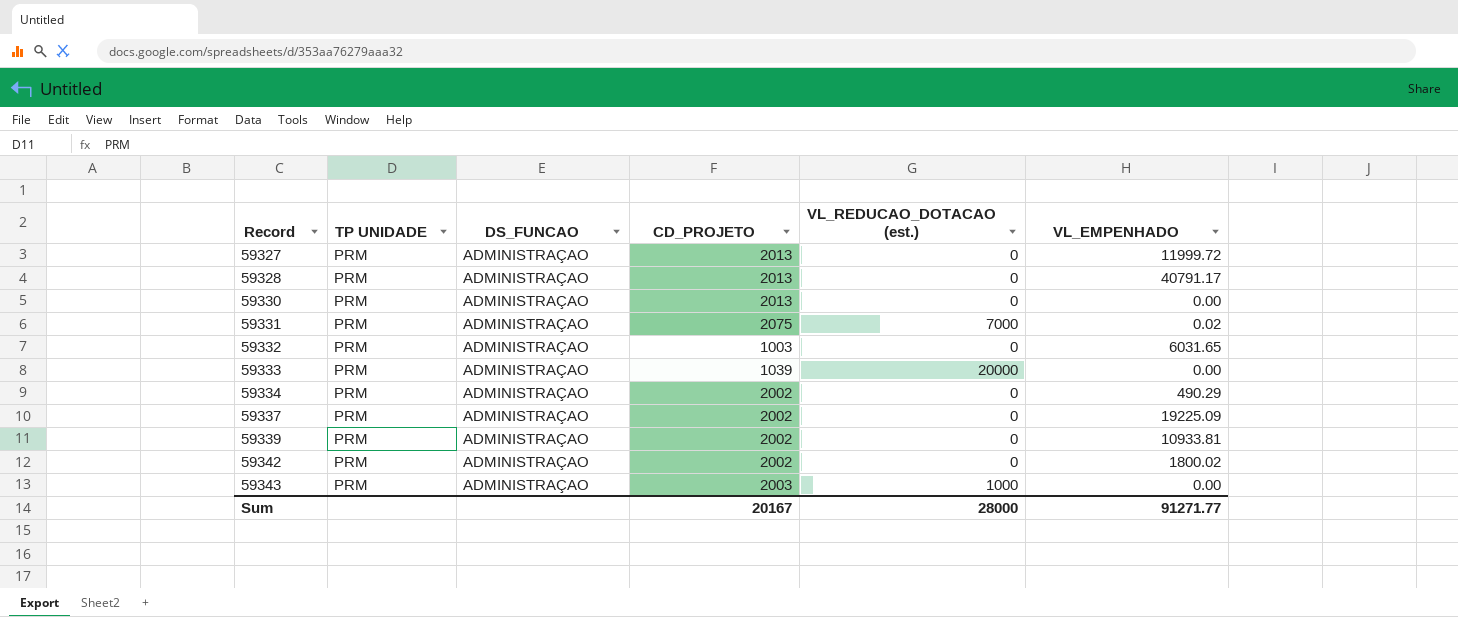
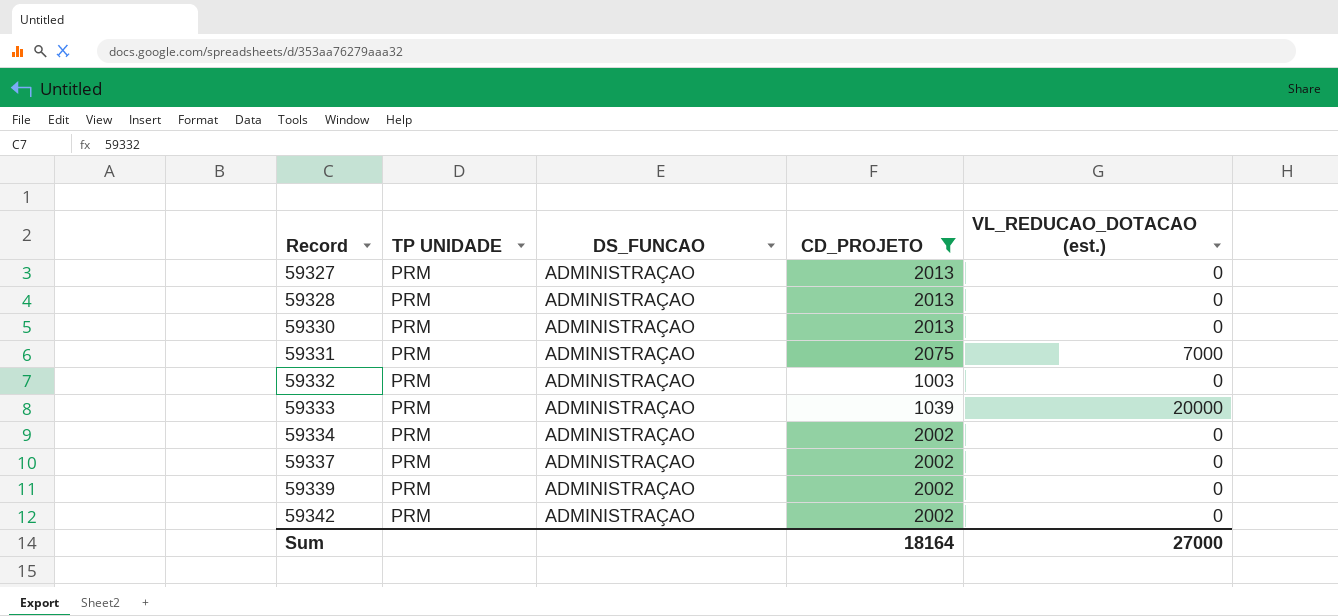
filter: none -> CD_PROJETO != 2003
column VL_EMPENHADO | position: 6 -> none
Sum | CD_PROJETO: 20167 -> 18164
Sum | VL_REDUCAO_DOTACAO (est.): 28000 -> 27000

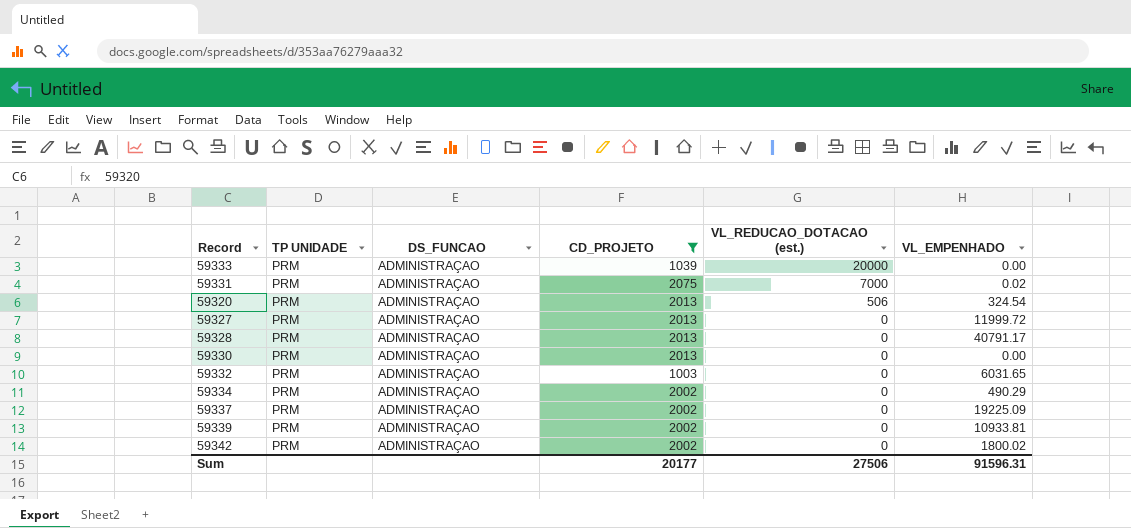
row order: Record ascending -> VL_REDUCAO_DOTACAO (est.) descending
column VL_EMPENHADO | position: none -> 6
row 59320: none -> PRM | ADMINISTRAÇAO | 2013 | 506 | 324.54
Sum | CD_PROJETO: 18164 -> 20177
Sum | VL_REDUCAO_DOTACAO (est.): 27000 -> 27506

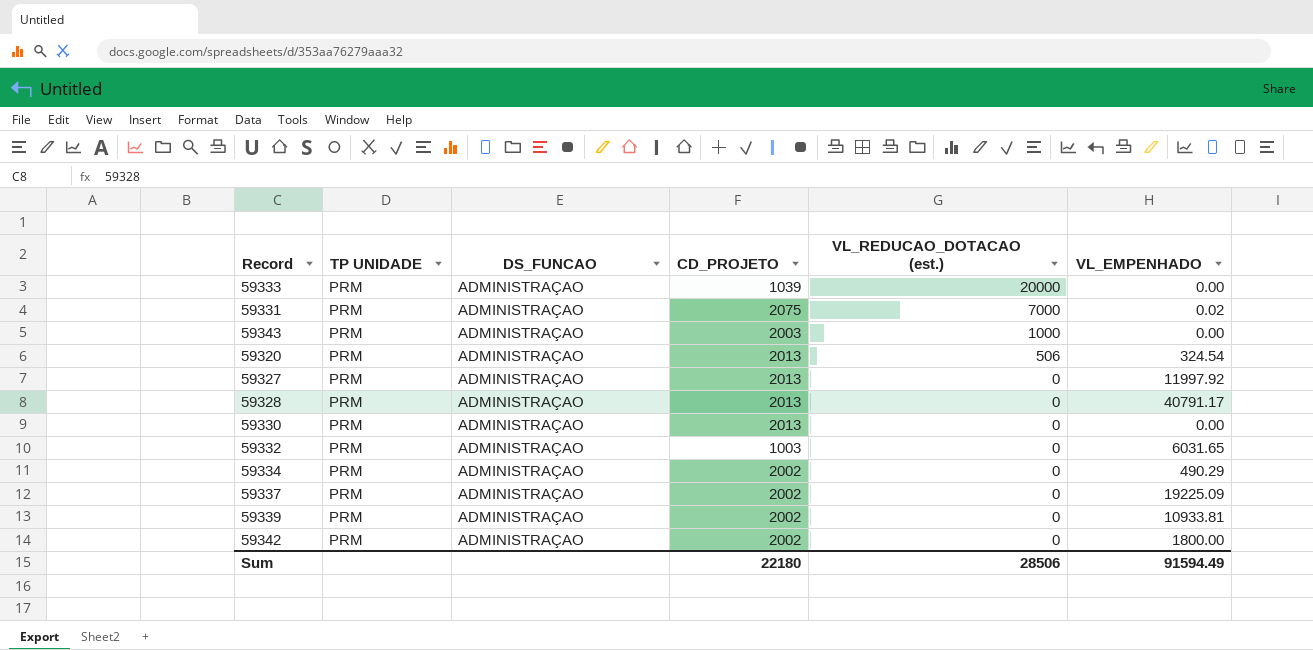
filter: CD_PROJETO != 2003 -> none
59327 | VL_EMPENHADO: 11999.72 -> 11997.92
59342 | VL_EMPENHADO: 1800.02 -> 1800.00
Sum | CD_PROJETO: 20177 -> 22180
Sum | VL_REDUCAO_DOTACAO (est.): 27506 -> 28506
Sum | VL_EMPENHADO: 91596.31 -> 91594.49

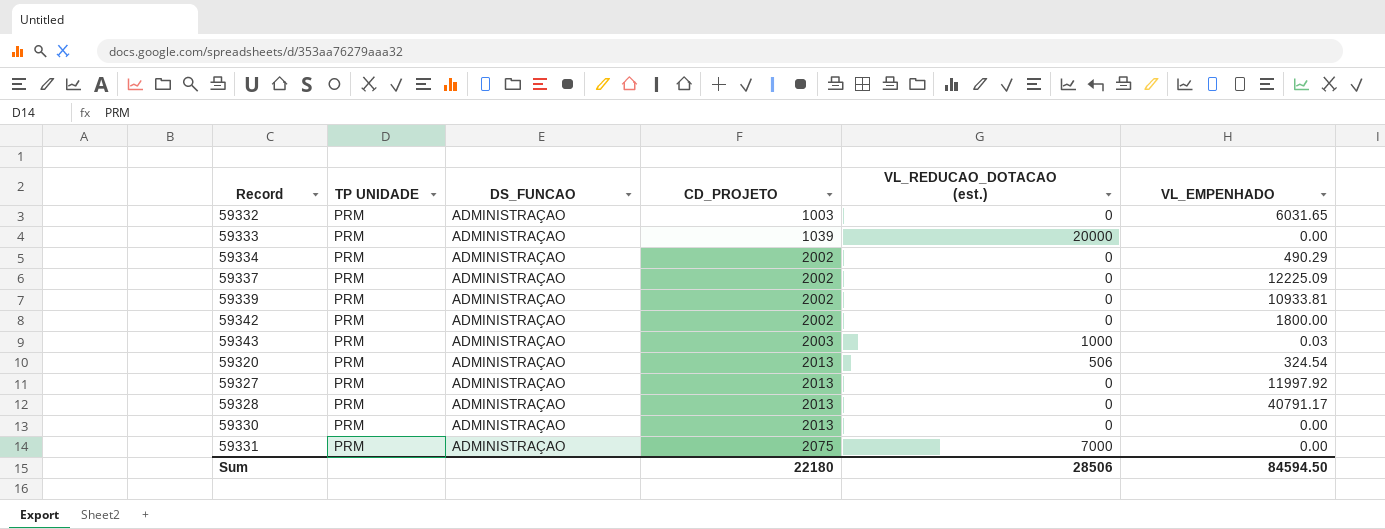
row order: VL_REDUCAO_DOTACAO (est.) descending -> CD_PROJETO ascending
59337 | VL_EMPENHADO: 19225.09 -> 12225.09
59343 | VL_EMPENHADO: 0.00 -> 0.03
59331 | VL_EMPENHADO: 0.02 -> 0.00
Sum | VL_EMPENHADO: 91594.49 -> 84594.50

